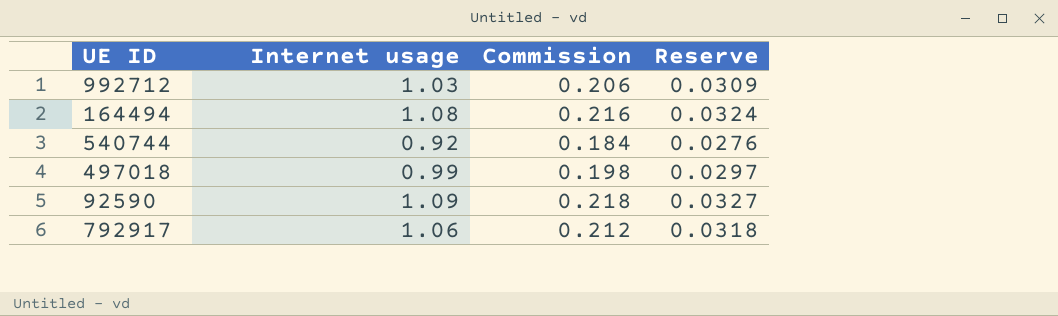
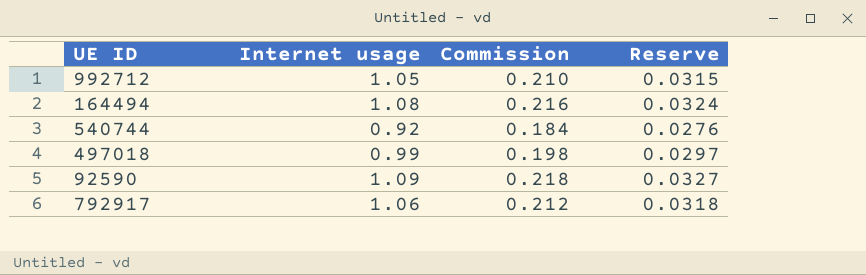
992712 | Internet usage: 1.03 -> 1.05
992712 | Commission: 0.206 -> 0.210
992712 | Reserve: 0.0309 -> 0.0315

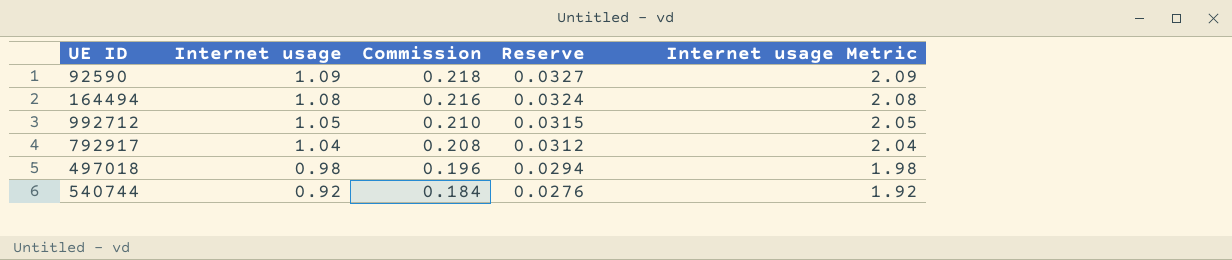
row order: none -> Internet usage descending
column Internet usage Metric | formula: none -> [Internet usage] + 1
792917 | Internet usage: 1.06 -> 1.04
792917 | Commission: 0.212 -> 0.208
792917 | Reserve: 0.0318 -> 0.0312
497018 | Internet usage: 0.99 -> 0.98
497018 | Commission: 0.198 -> 0.196
497018 | Reserve: 0.0297 -> 0.0294

